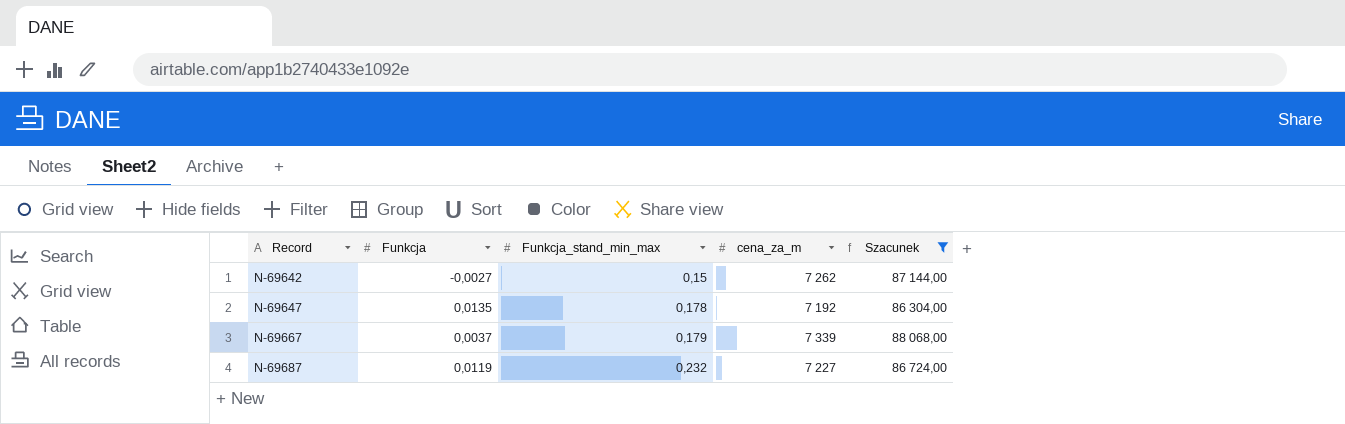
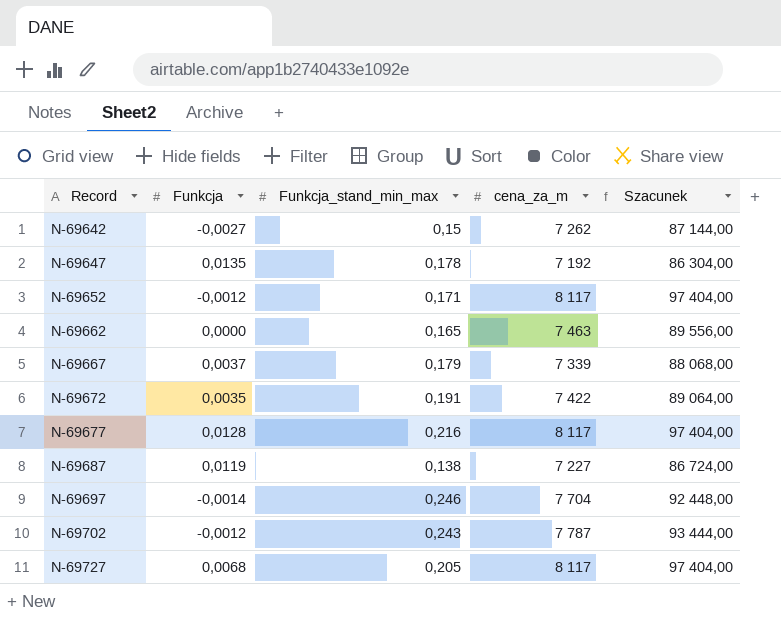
filter: Szacunek <= 88 068,00 -> none
N-69687 | Funkcja_stand_min_max: 0,232 -> 0,138

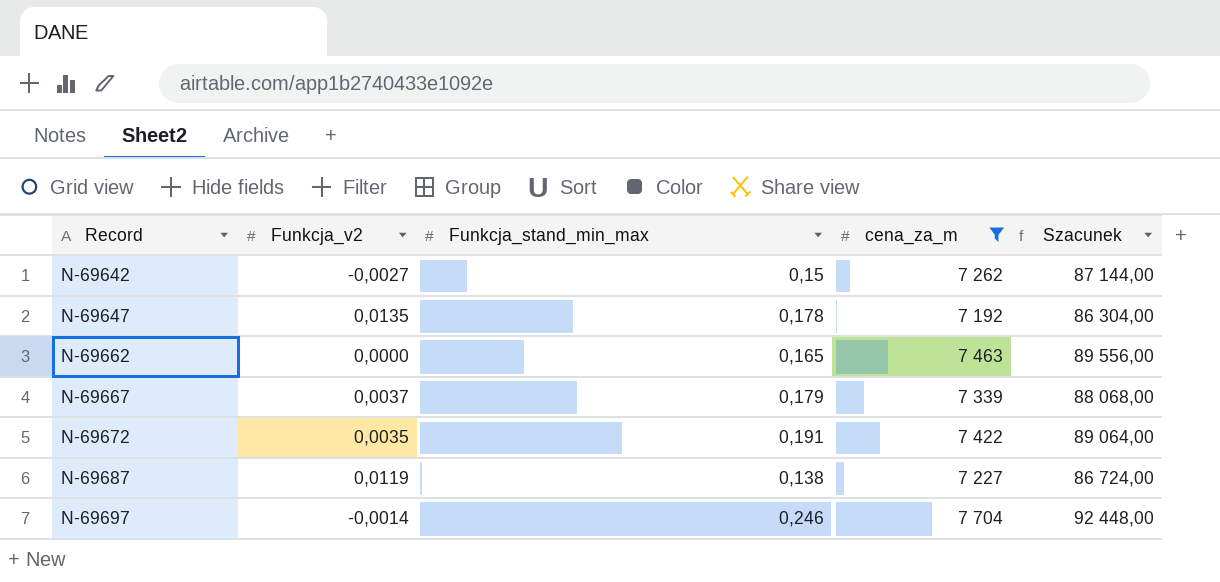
filter: none -> cena_za_m <= 7 704
column name: Funkcja -> Funkcja_v2

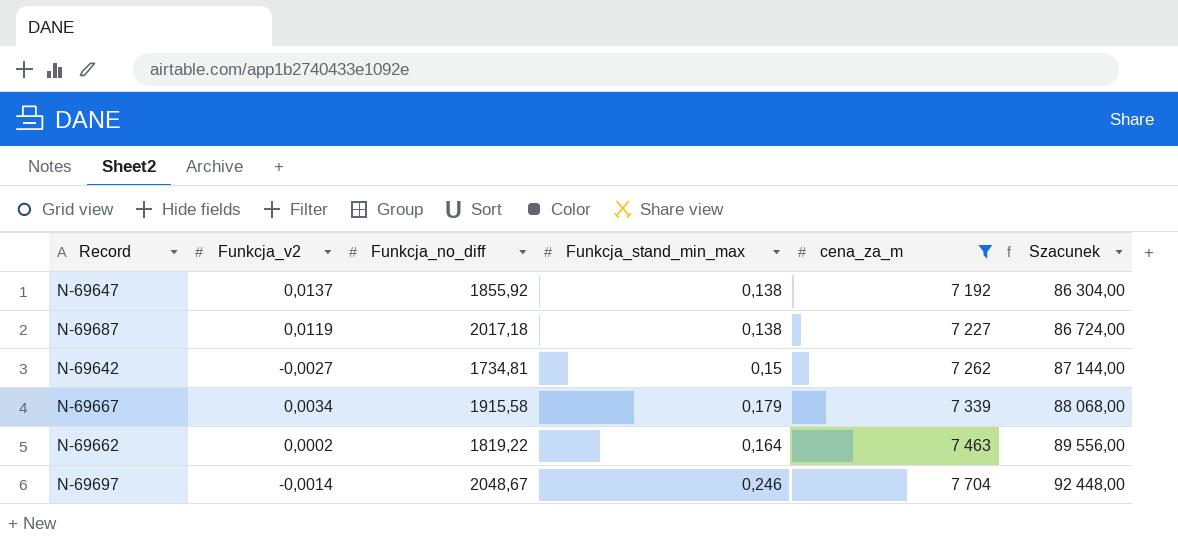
row order: Record ascending -> cena_za_m ascending
column Funkcja_no_diff | position: none -> 3
row N-69672: 0,0035 | 0,191 | 7 422 | 89 064,00 -> none
N-69647 | Funkcja_v2: 0,0135 -> 0,0137
N-69647 | Funkcja_stand_min_max: 0,178 -> 0,138
N-69667 | Funkcja_v2: 0,0037 -> 0,0034
N-69662 | Funkcja_v2: 0,0000 -> 0,0002
N-69662 | Funkcja_stand_min_max: 0,165 -> 0,164

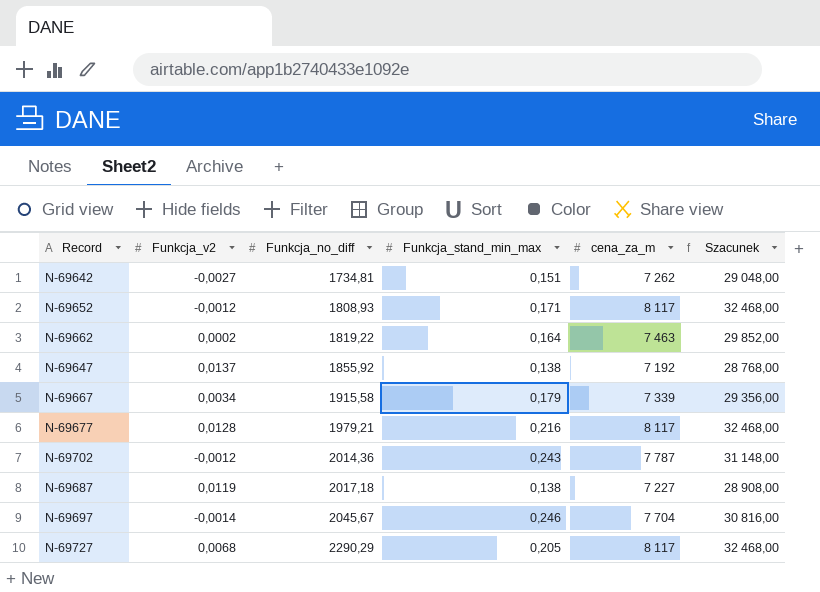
filter: cena_za_m <= 7 704 -> none
row order: cena_za_m ascending -> Funkcja_no_diff ascending
column Szacunek | formula: [cena_za_m] * 12 -> [cena_za_m] * 4
N-69642 | Funkcja_stand_min_max: 0,15 -> 0,151
N-69697 | Funkcja_no_diff: 2048,67 -> 2045,67

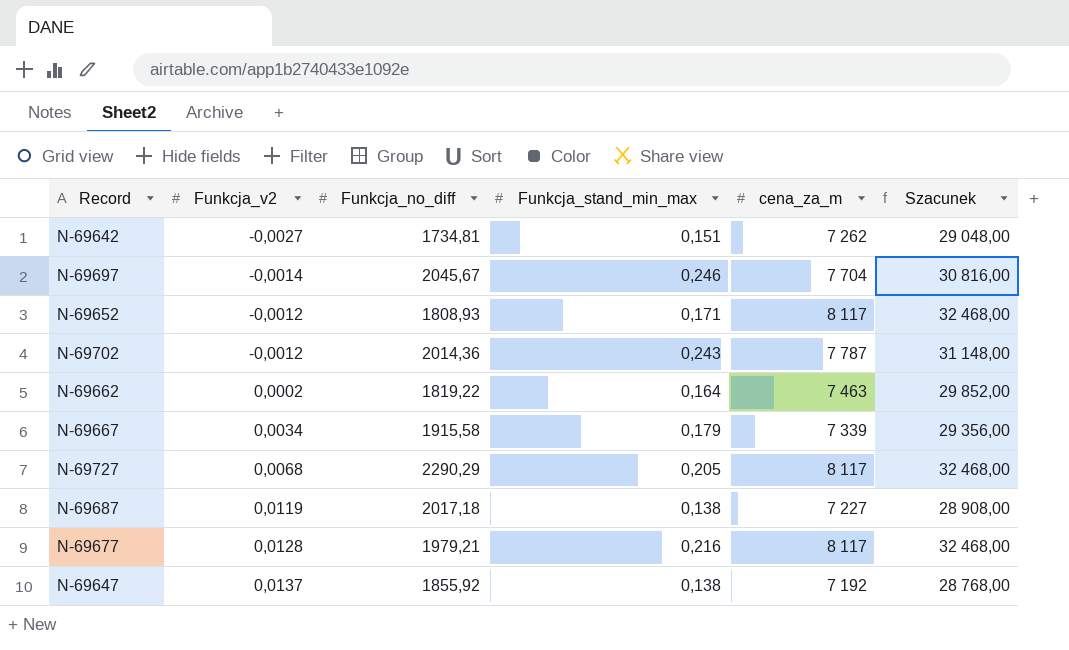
row order: Funkcja_no_diff ascending -> Funkcja_v2 ascending

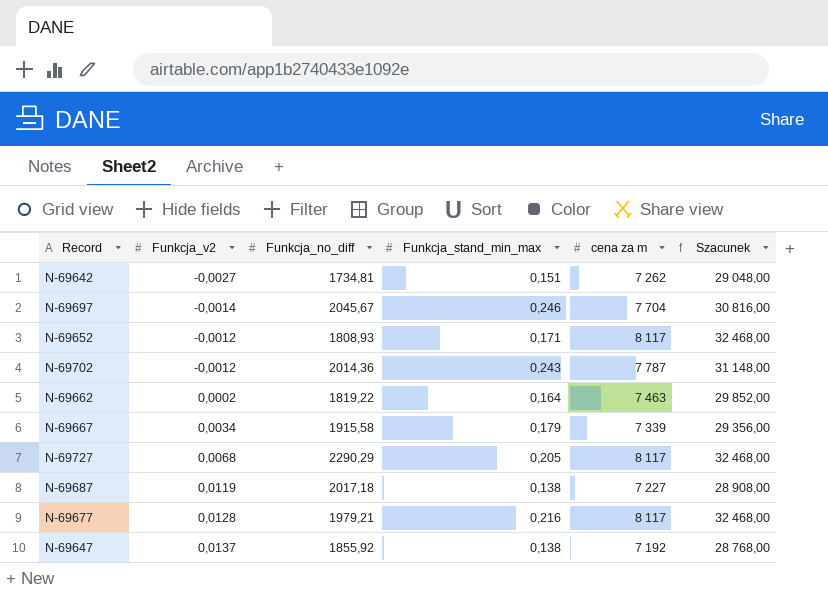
column name: cena_za_m -> cena za m

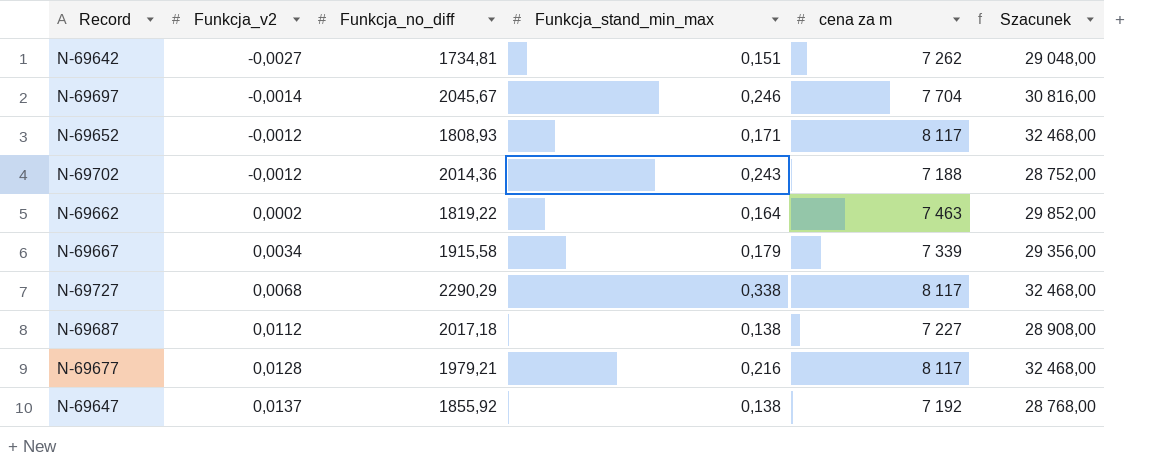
N-69702 | cena za m: 7 787 -> 7 188
N-69702 | Szacunek: 31 148,00 -> 28 752,00
N-69727 | Funkcja_stand_min_max: 0,205 -> 0,338
N-69687 | Funkcja_v2: 0,0119 -> 0,0112

